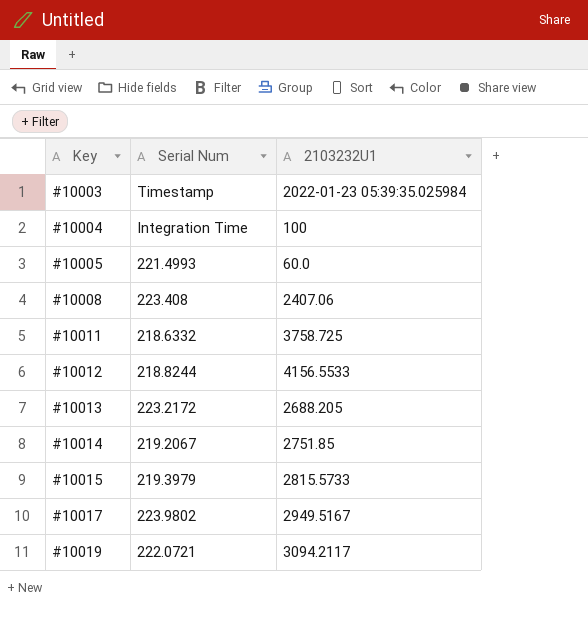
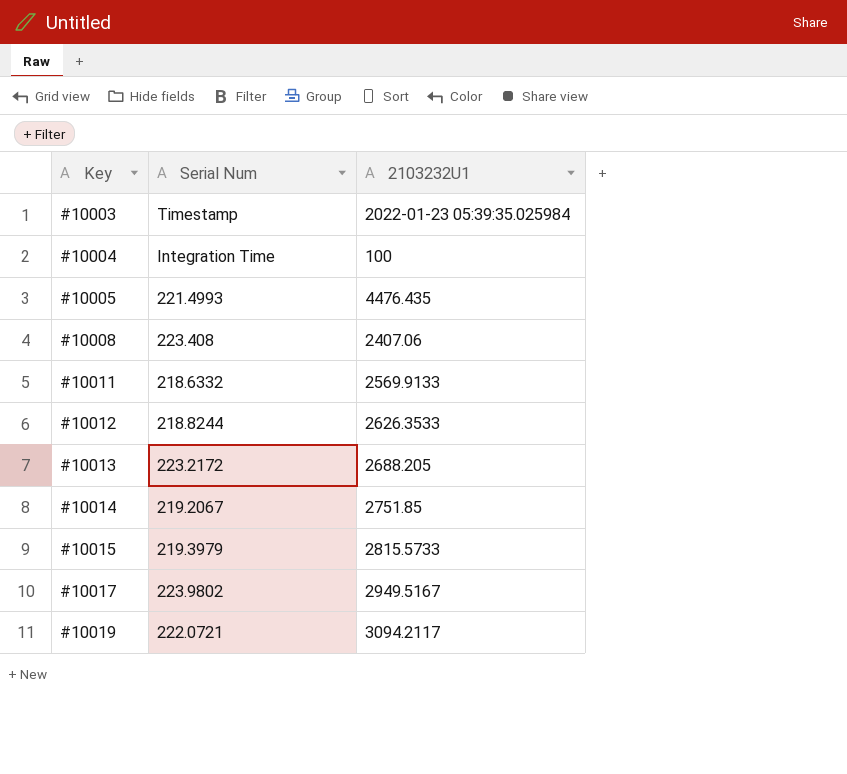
#10005 | 2103232U1: 60.0 -> 4476.435
#10011 | 2103232U1: 3758.725 -> 2569.9133
#10012 | 2103232U1: 4156.5533 -> 2626.3533

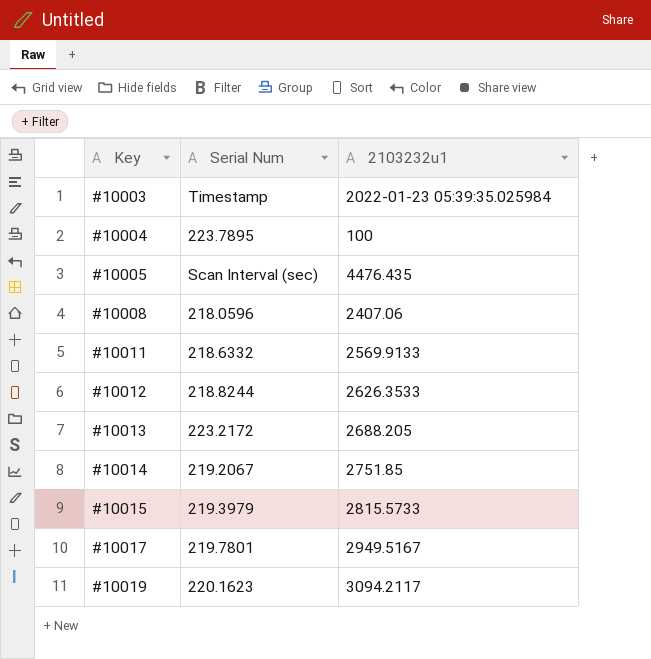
column name: 2103232U1 -> 2103232u1
#10004 | Serial Num: Integration Time -> 223.7895
#10005 | Serial Num: 221.4993 -> Scan Interval (sec)
#10008 | Serial Num: 223.408 -> 218.0596
#10017 | Serial Num: 223.9802 -> 219.7801
#10019 | Serial Num: 222.0721 -> 220.1623

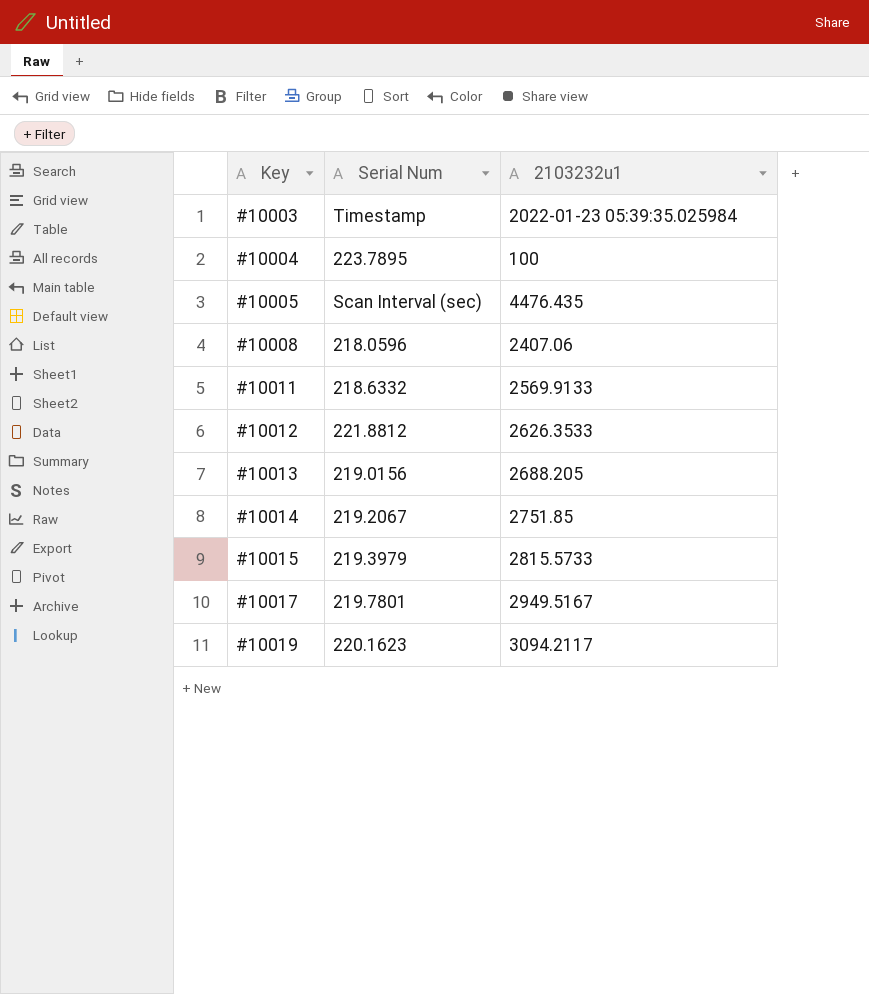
#10012 | Serial Num: 218.8244 -> 221.8812
#10013 | Serial Num: 223.2172 -> 219.0156

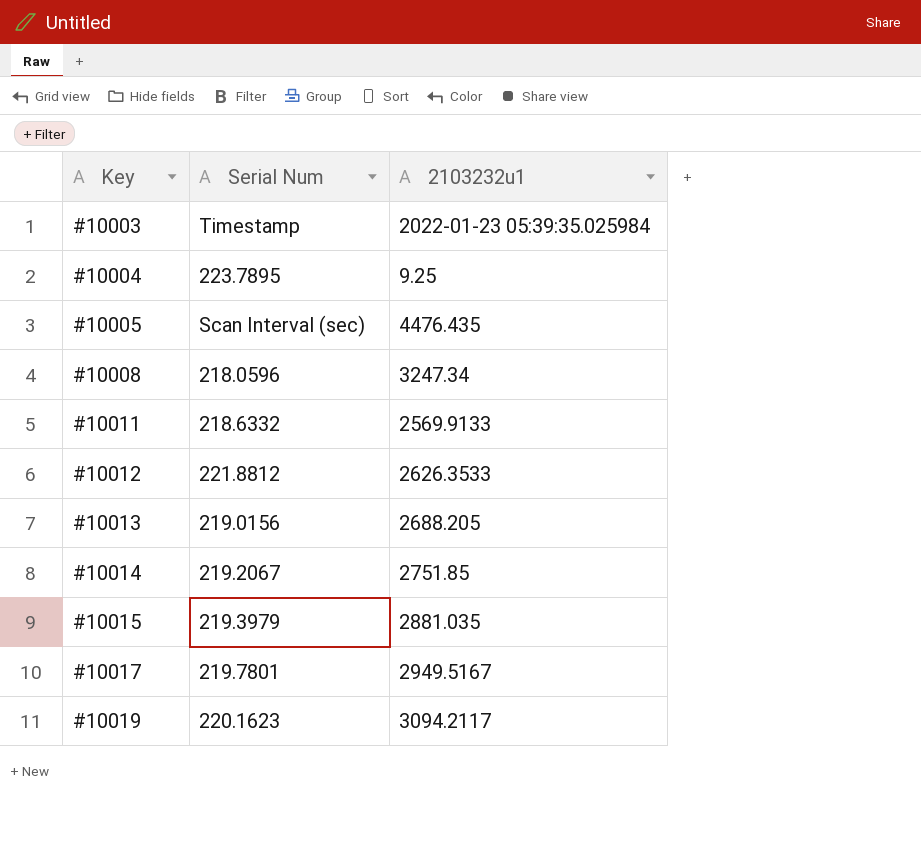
#10004 | 2103232u1: 100 -> 9.25
#10008 | 2103232u1: 2407.06 -> 3247.34
#10015 | 2103232u1: 2815.5733 -> 2881.035

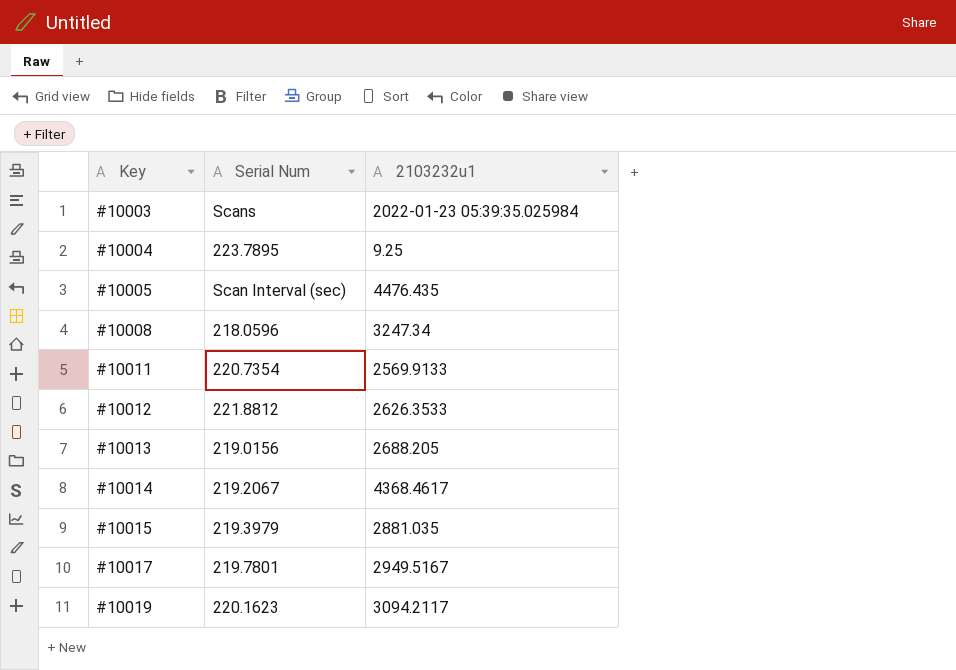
#10003 | Serial Num: Timestamp -> Scans
#10011 | Serial Num: 218.6332 -> 220.7354
#10014 | 2103232u1: 2751.85 -> 4368.4617

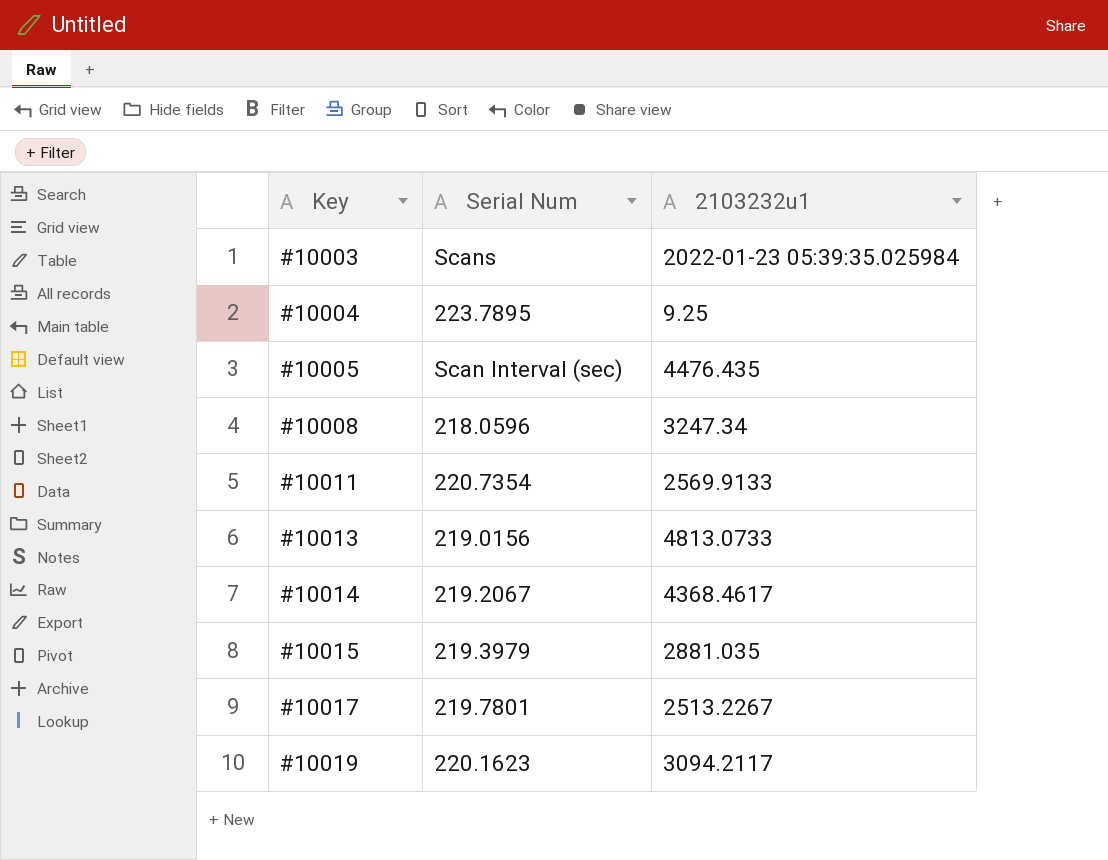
row #10012: 221.8812 | 2626.3533 -> none
#10013 | 2103232u1: 2688.205 -> 4813.0733
#10017 | 2103232u1: 2949.5167 -> 2513.2267

